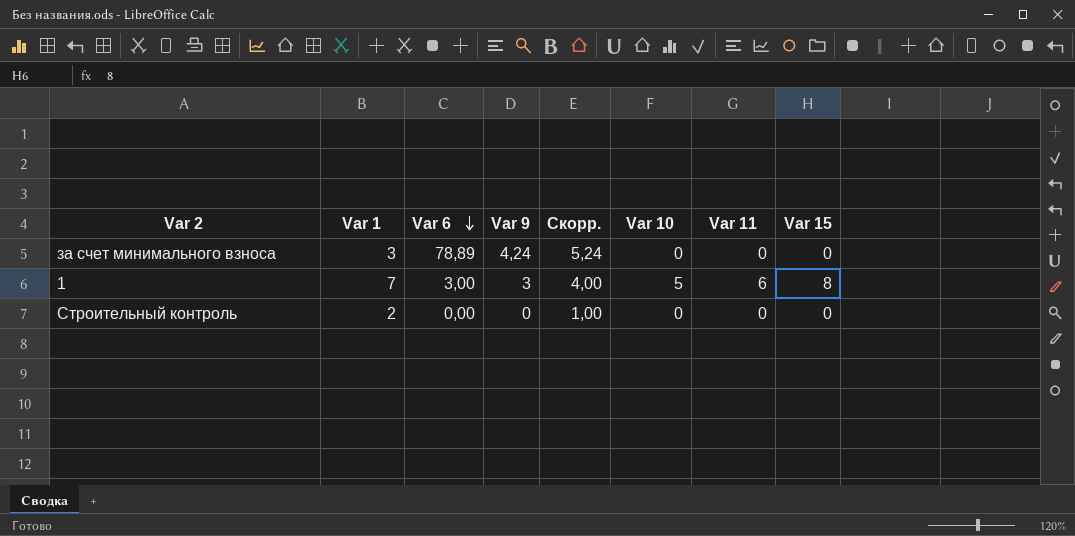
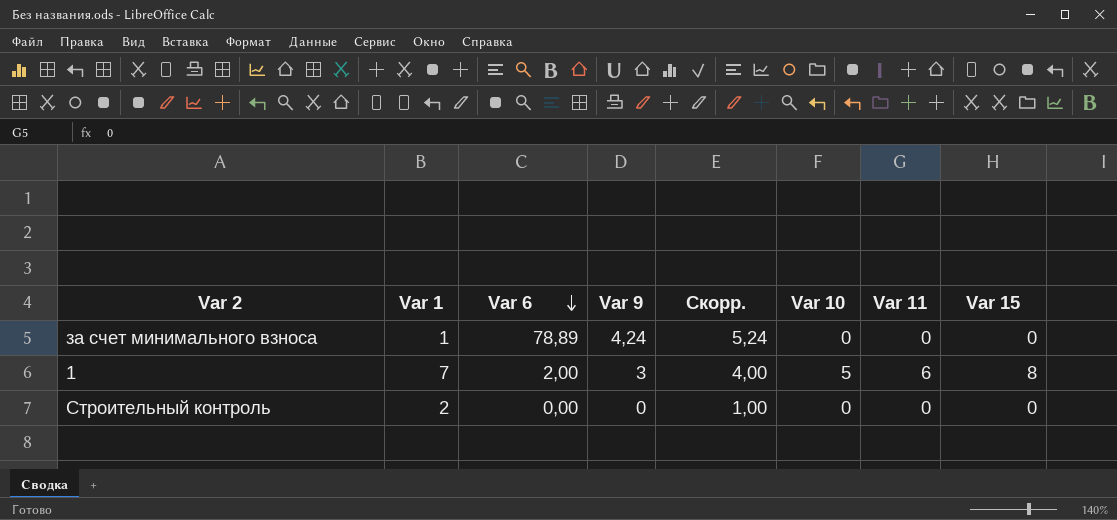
за счет минимального взноса | Var 1: 3 -> 1
1 | Var 6: 3,00 -> 2,00

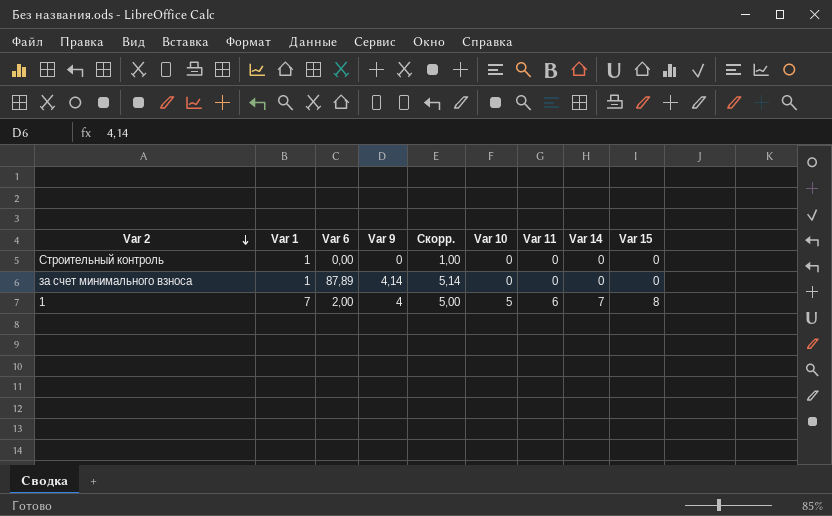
row order: Var 6 descending -> Var 2 descending
column Var 14 | position: none -> 8
Строительный контроль | Var 1: 2 -> 1
за счет минимального взноса | Var 6: 78,89 -> 87,89
за счет минимального взноса | Var 9: 4,24 -> 4,14
за счет минимального взноса | Скорр.: 5,24 -> 5,14
1 | Var 9: 3 -> 4
1 | Скорр.: 4,00 -> 5,00

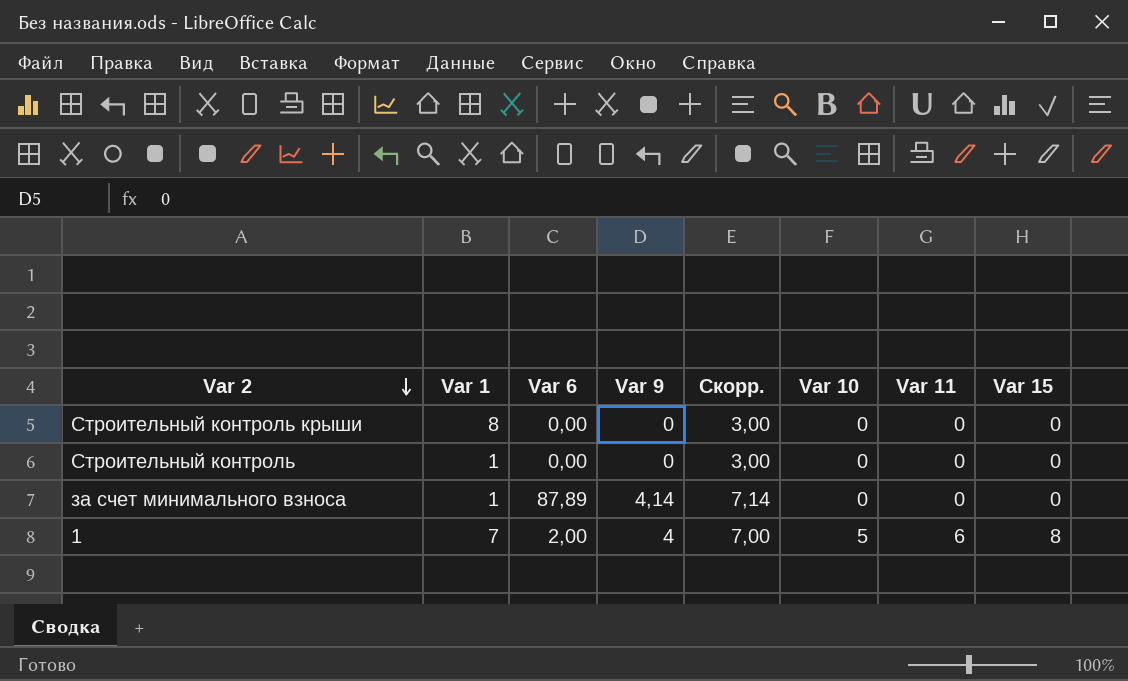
column Var 14 | position: 8 -> none
column Скорр. | formula: [Var 9] + 1 -> [Var 9] + 3
row Строительный контроль крыши: none -> 8 | 0,00 | 0 | 3,00 | 0 | 0 | 0

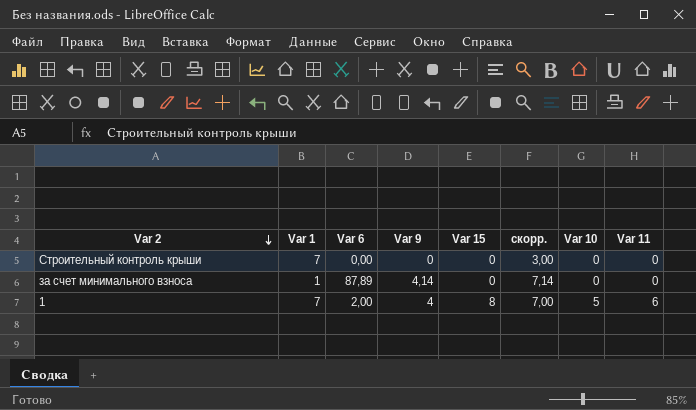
column Var 15 | position: 8 -> 5
column name: Скорр. -> скорр.
row Строительный контроль: 1 | 0,00 | 0 | 3,00 | 0 | 0 | 0 -> none
Строительный контроль крыши | Var 1: 8 -> 7

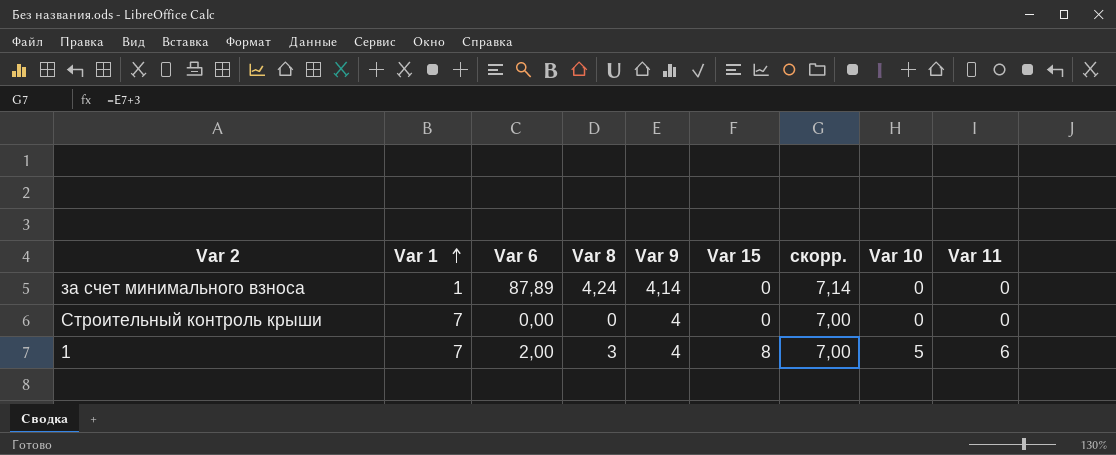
row order: Var 2 descending -> Var 1 ascending
column Var 8 | position: none -> 4
Строительный контроль крыши | Var 9: 0 -> 4
Строительный контроль крыши | скорр.: 3,00 -> 7,00

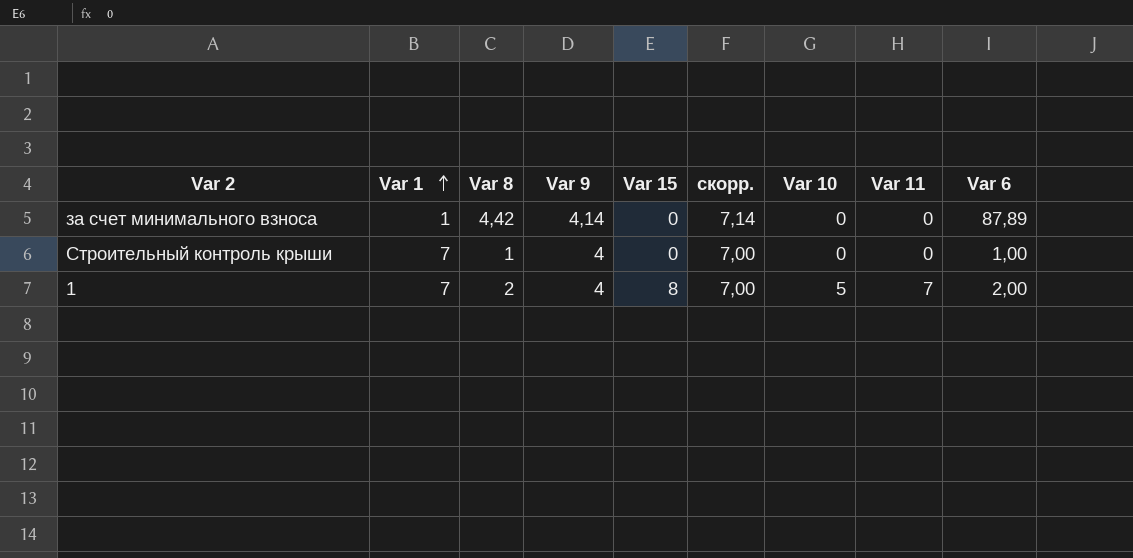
column Var 6 | position: 3 -> 9
за счет минимального взноса | Var 8: 4,24 -> 4,42
Строительный контроль крыши | Var 8: 0 -> 1
Строительный контроль крыши | Var 6: 0,00 -> 1,00
1 | Var 8: 3 -> 2
1 | Var 11: 6 -> 7

